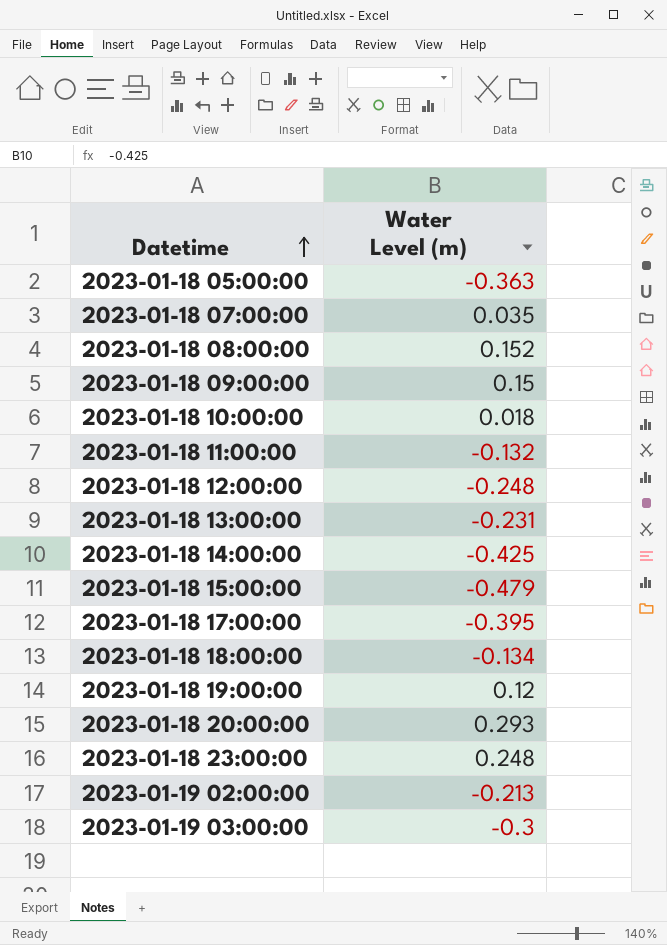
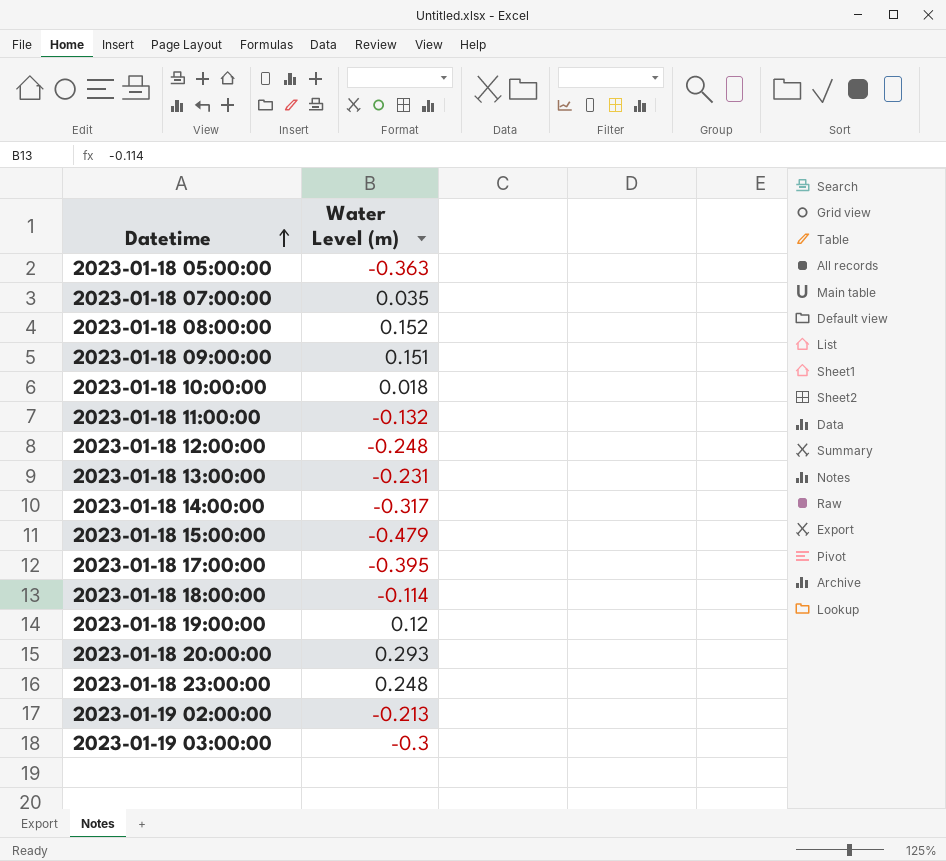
2023-01-18 09:00:00 | Water Level (m): 0.15 -> 0.151
2023-01-18 14:00:00 | Water Level (m): -0.425 -> -0.317
2023-01-18 18:00:00 | Water Level (m): -0.134 -> -0.114

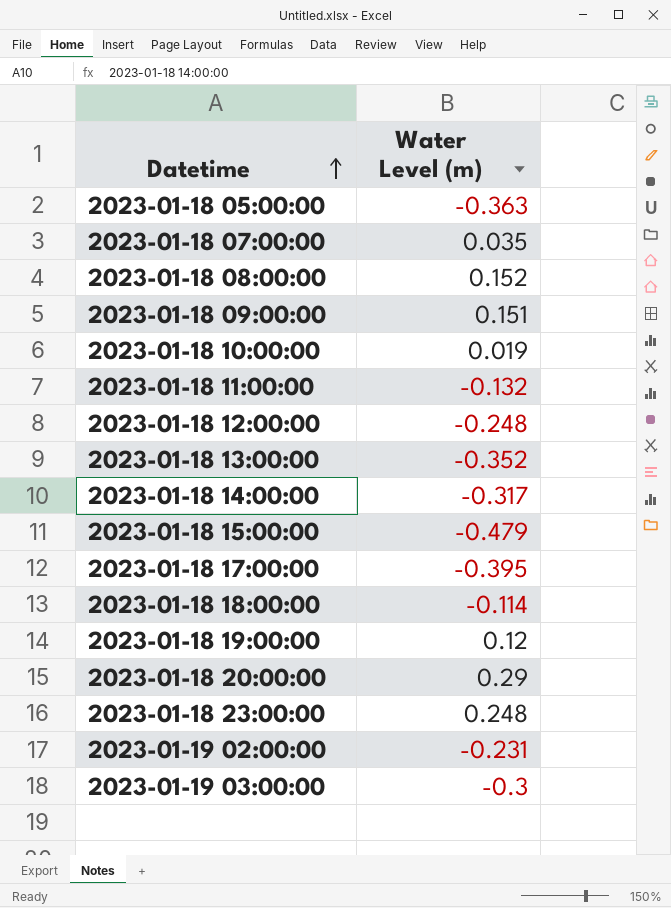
2023-01-18 10:00:00 | Water Level (m): 0.018 -> 0.019
2023-01-18 13:00:00 | Water Level (m): -0.231 -> -0.352
2023-01-18 20:00:00 | Water Level (m): 0.293 -> 0.29
2023-01-19 02:00:00 | Water Level (m): -0.213 -> -0.231

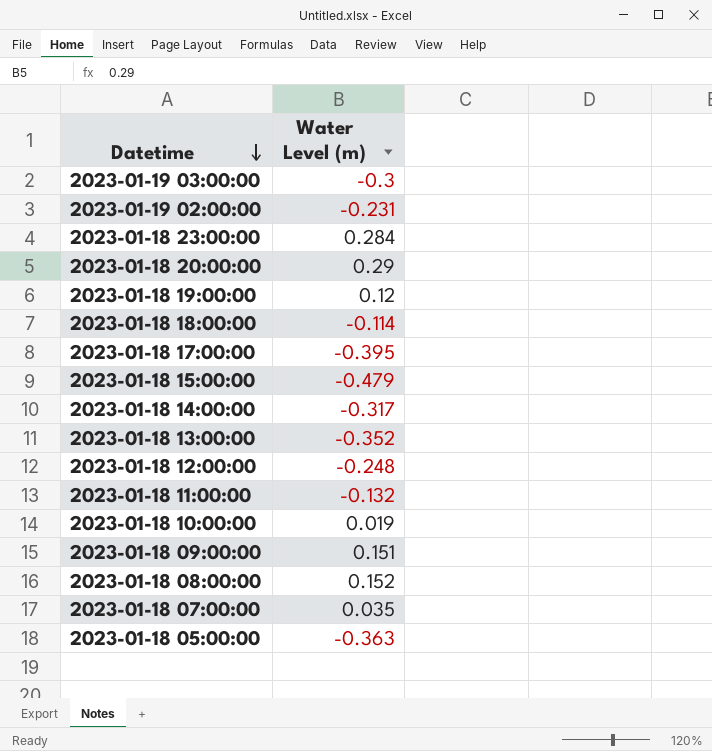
row order: Datetime ascending -> Datetime descending
2023-01-18 23:00:00 | Water Level (m): 0.248 -> 0.284

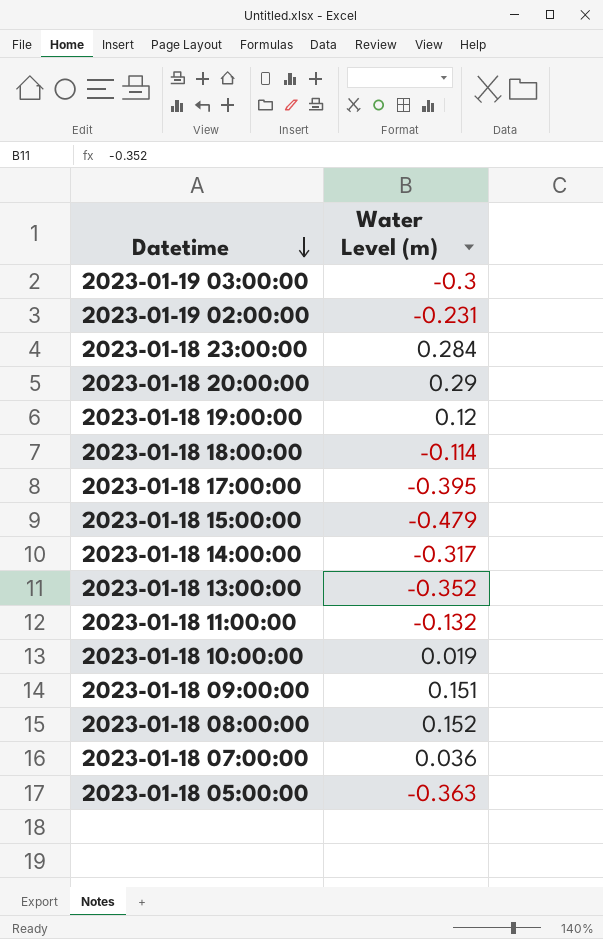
row 2023-01-18 12:00:00: -0.248 -> none
2023-01-18 07:00:00 | Water Level (m): 0.035 -> 0.036

